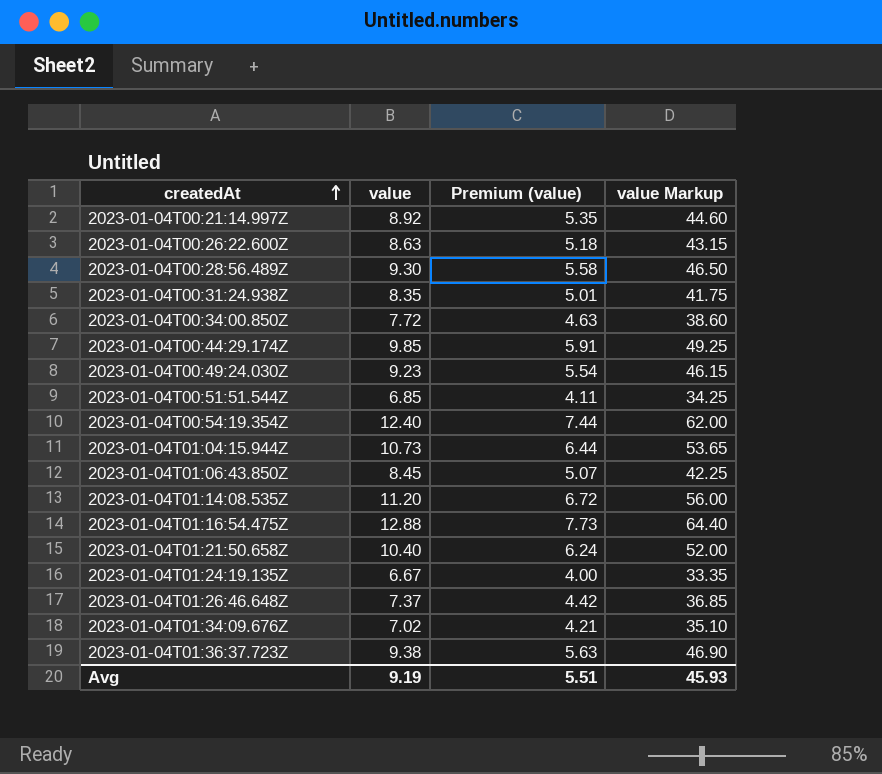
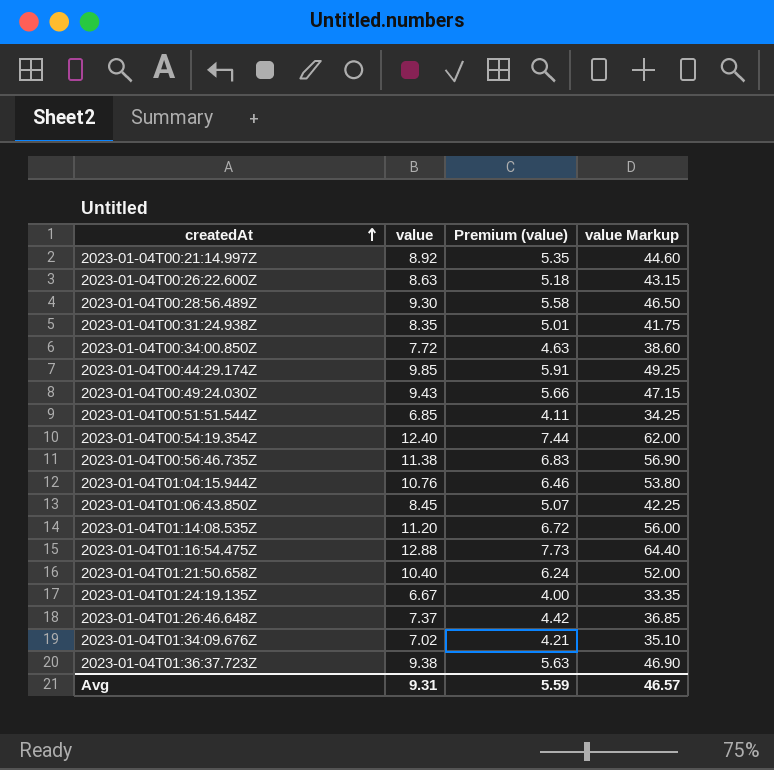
2023-01-04T00:49:24.030Z | value: 9.23 -> 9.43
2023-01-04T00:49:24.030Z | Premium (value): 5.54 -> 5.66
2023-01-04T00:49:24.030Z | value Markup: 46.15 -> 47.15
row 2023-01-04T00:56:46.735Z: none -> 11.38 | 6.83 | 56.90
2023-01-04T01:04:15.944Z | value: 10.73 -> 10.76
2023-01-04T01:04:15.944Z | Premium (value): 6.44 -> 6.46
2023-01-04T01:04:15.944Z | value Markup: 53.65 -> 53.80
Avg | value: 9.19 -> 9.31
Avg | Premium (value): 5.51 -> 5.59
Avg | value Markup: 45.93 -> 46.57

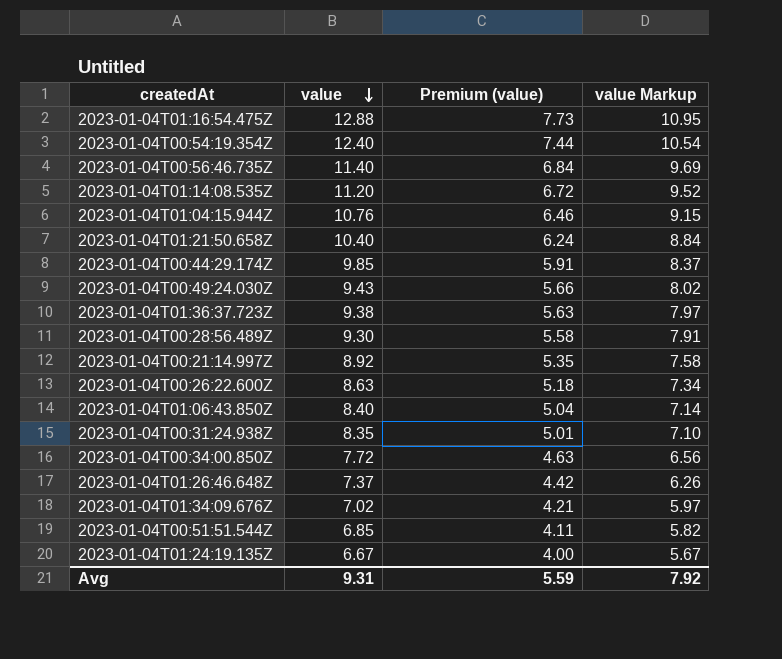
row order: createdAt ascending -> value descending
column value Markup | formula: [value] * 5 -> [value] * 0.85
2023-01-04T00:56:46.735Z | value: 11.38 -> 11.40
2023-01-04T00:56:46.735Z | Premium (value): 6.83 -> 6.84
2023-01-04T01:06:43.850Z | value: 8.45 -> 8.40
2023-01-04T01:06:43.850Z | Premium (value): 5.07 -> 5.04
Avg | value Markup: 46.57 -> 7.92

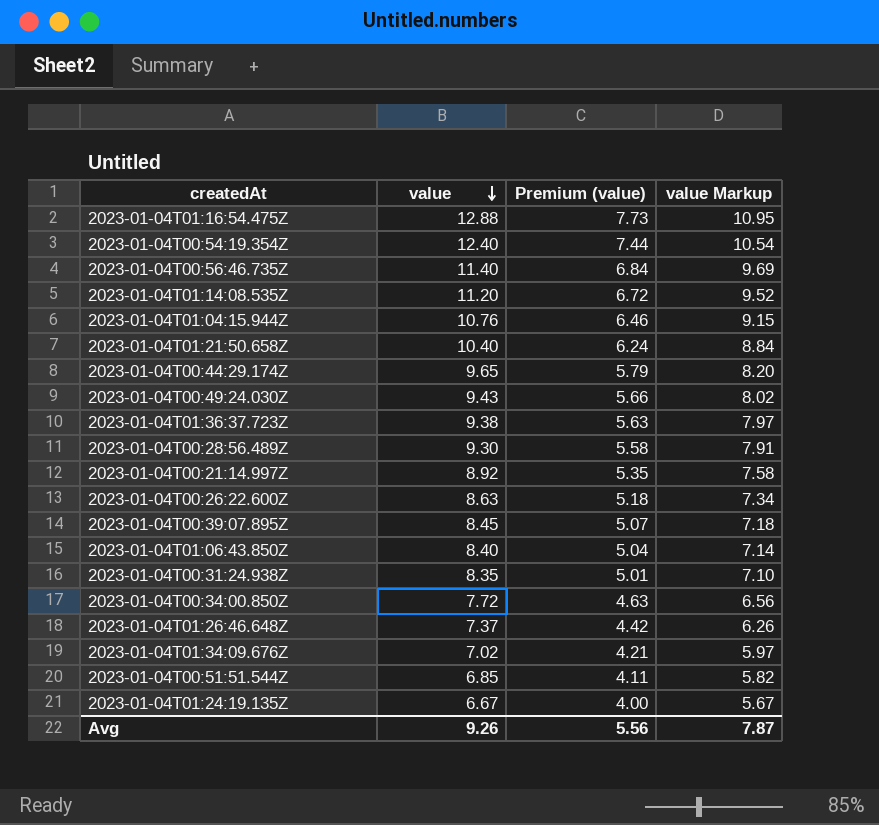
2023-01-04T00:44:29.174Z | value: 9.85 -> 9.65
2023-01-04T00:44:29.174Z | Premium (value): 5.91 -> 5.79
2023-01-04T00:44:29.174Z | value Markup: 8.37 -> 8.20
row 2023-01-04T00:39:07.895Z: none -> 8.45 | 5.07 | 7.18
Avg | value: 9.31 -> 9.26
Avg | Premium (value): 5.59 -> 5.56
Avg | value Markup: 7.92 -> 7.87

